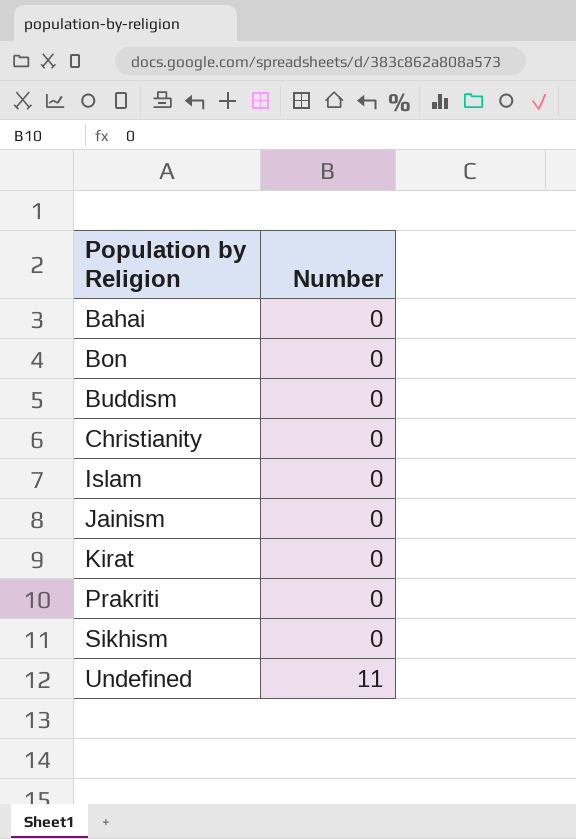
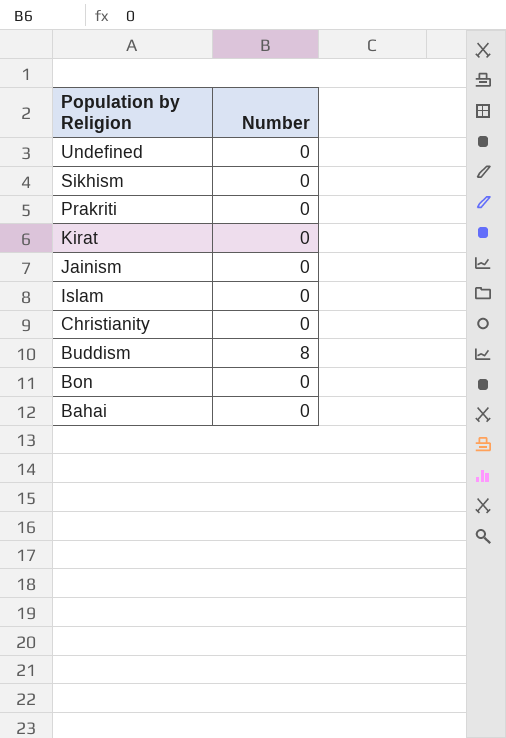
row order: Population by Religion ascending -> Population by Religion descending
Undefined | Number: 11 -> 0
Buddism | Number: 0 -> 8

